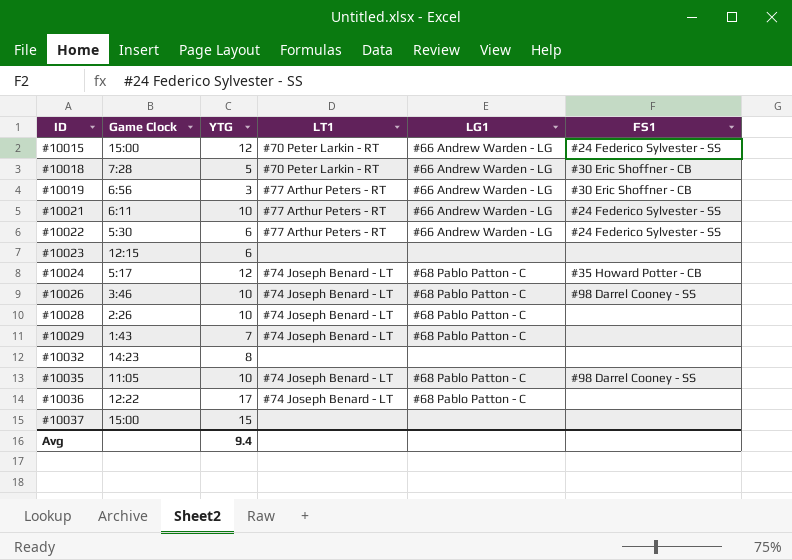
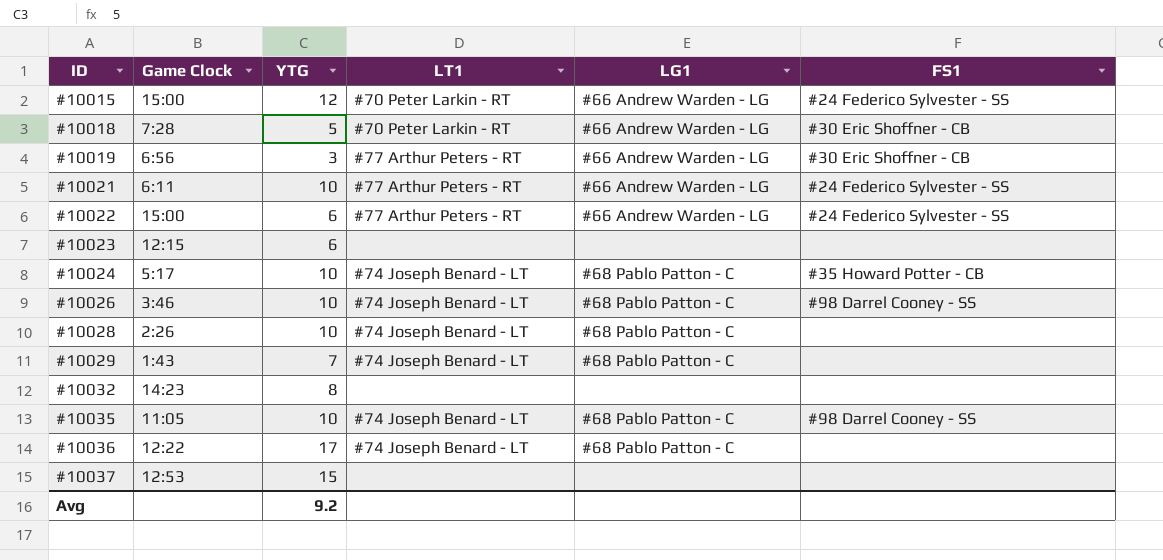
#10022 | Game Clock: 5:30 -> 15:00
#10024 | YTG: 12 -> 10
#10037 | Game Clock: 15:00 -> 12:53
Avg | YTG: 9.4 -> 9.2

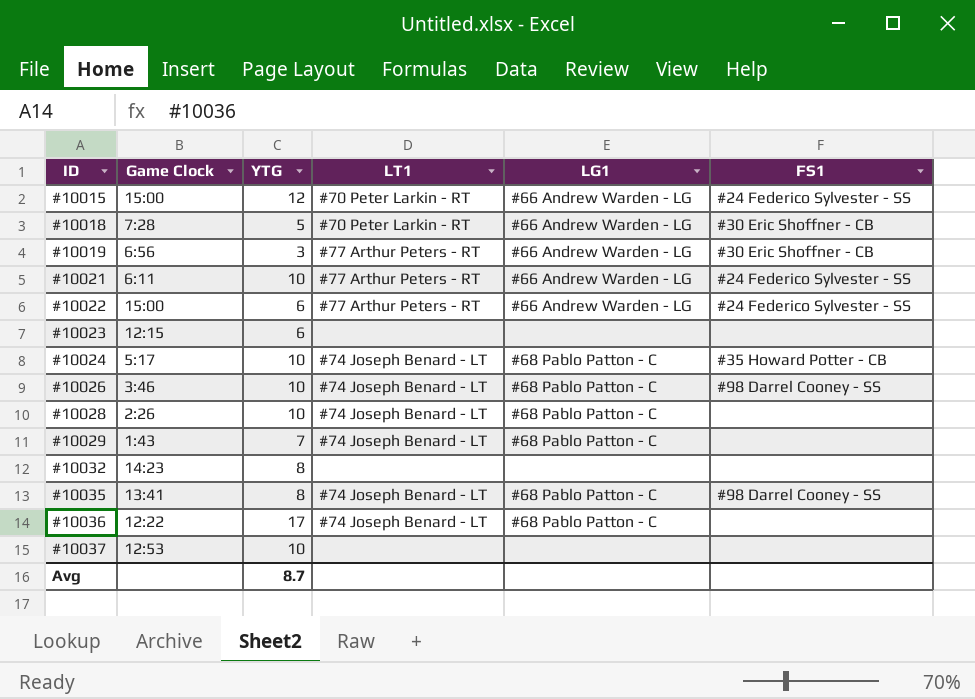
#10035 | Game Clock: 11:05 -> 13:41
#10035 | YTG: 10 -> 8
#10037 | YTG: 15 -> 10
Avg | YTG: 9.2 -> 8.7

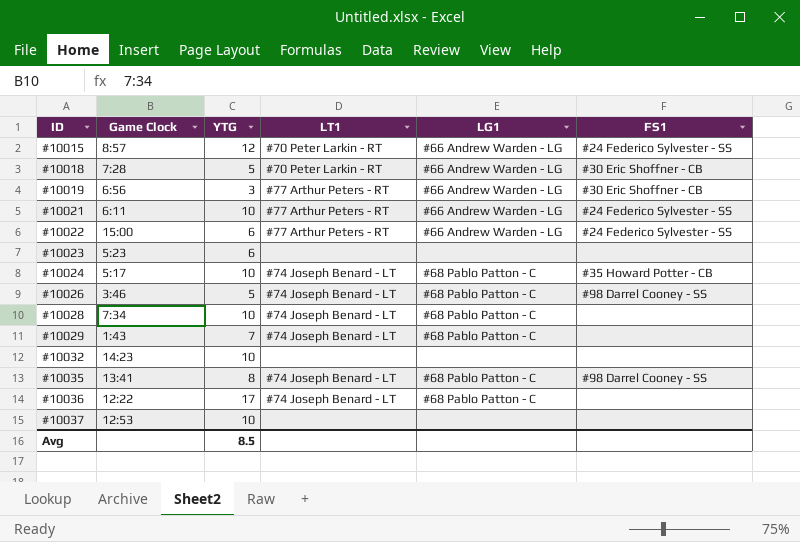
#10015 | Game Clock: 15:00 -> 8:57
#10023 | Game Clock: 12:15 -> 5:23
#10026 | YTG: 10 -> 5
#10028 | Game Clock: 2:26 -> 7:34
#10032 | YTG: 8 -> 10
Avg | YTG: 8.7 -> 8.5

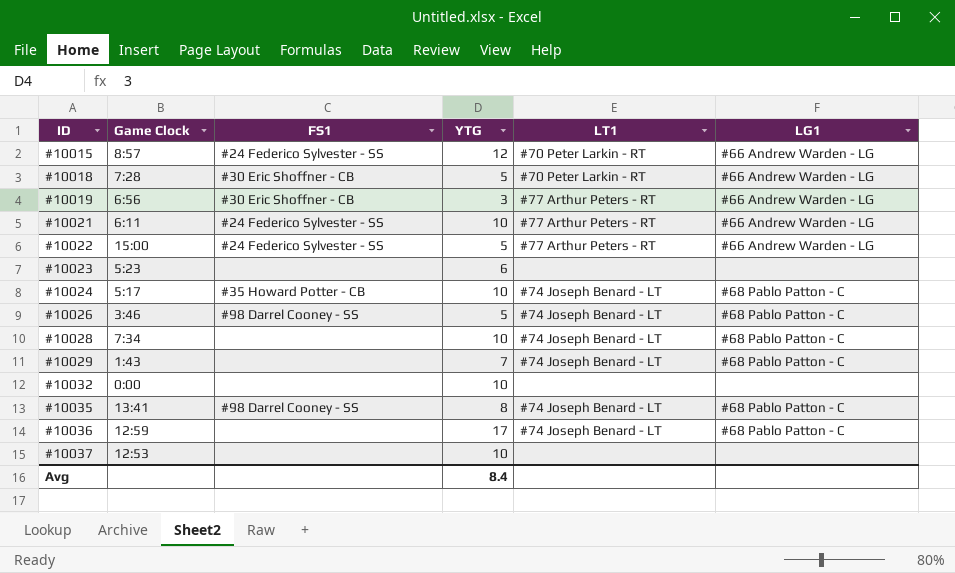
column FS1 | position: 6 -> 3
#10022 | YTG: 6 -> 5
#10032 | Game Clock: 14:23 -> 0:00
#10036 | Game Clock: 12:22 -> 12:59
Avg | YTG: 8.5 -> 8.4

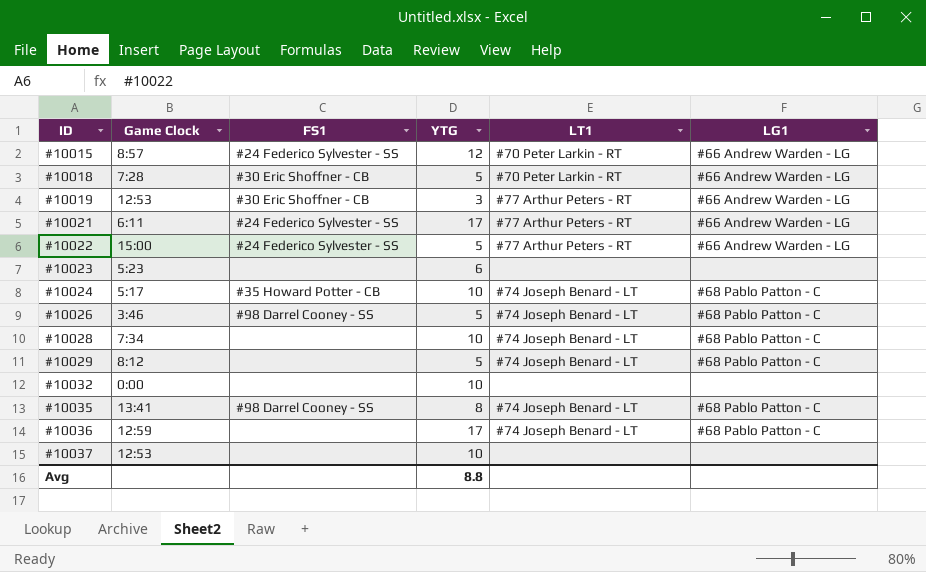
#10019 | Game Clock: 6:56 -> 12:53
#10021 | YTG: 10 -> 17
#10029 | Game Clock: 1:43 -> 8:12
#10029 | YTG: 7 -> 5
Avg | YTG: 8.4 -> 8.8

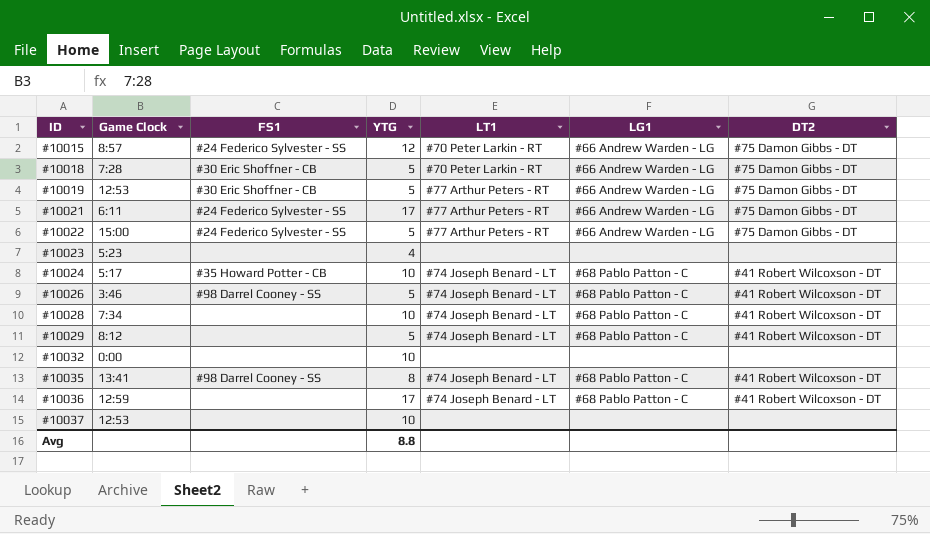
column DT2 | position: none -> 7
#10019 | YTG: 3 -> 5
#10023 | YTG: 6 -> 4

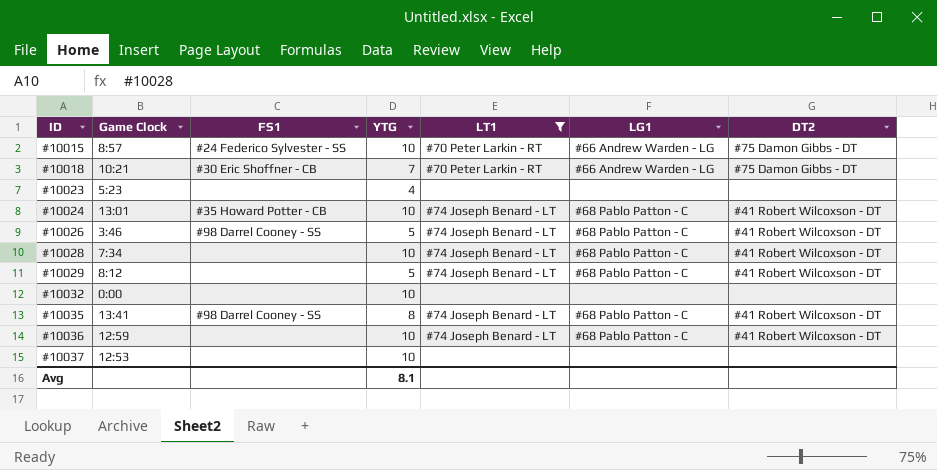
filter: none -> LT1 != #77 Arthur Peters - RT
#10015 | YTG: 12 -> 10
#10018 | Game Clock: 7:28 -> 10:21
#10018 | YTG: 5 -> 7
#10024 | Game Clock: 5:17 -> 13:01
#10036 | YTG: 17 -> 10
Avg | YTG: 8.8 -> 8.1

